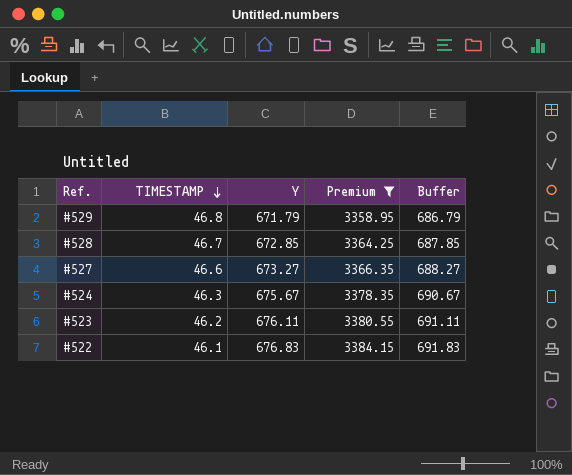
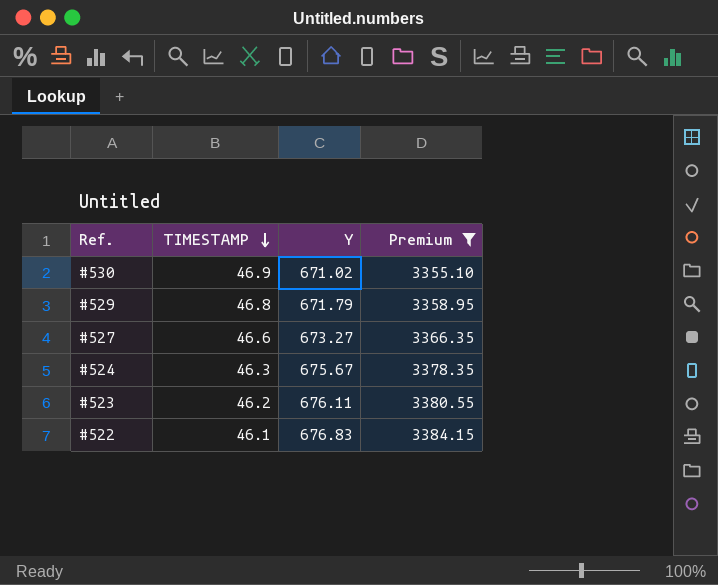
column Buffer | formula: [Y] + 15 -> none
row #528: 46.7 | 672.85 | 3364.25 | 687.85 -> none
row #530: none -> 46.9 | 671.02 | 3355.10

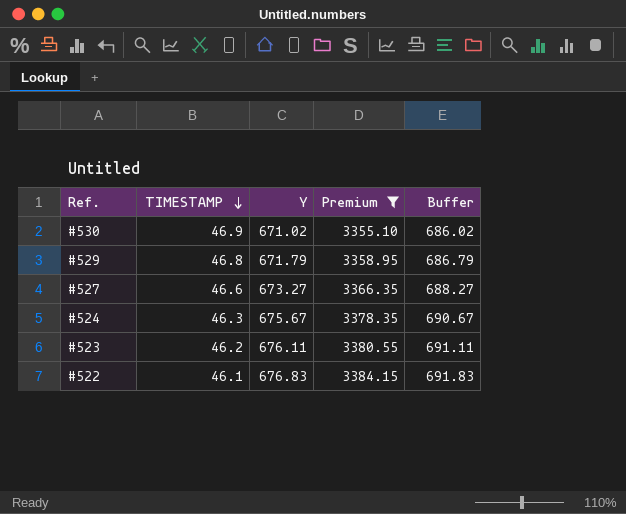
column Buffer | formula: none -> [Y] + 15

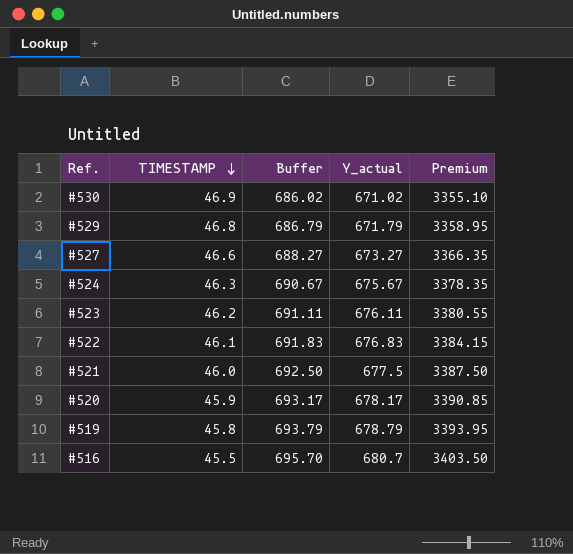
filter: Premium <= 3384.15 -> none
column Buffer | position: 5 -> 3
column name: Y -> Y_actual

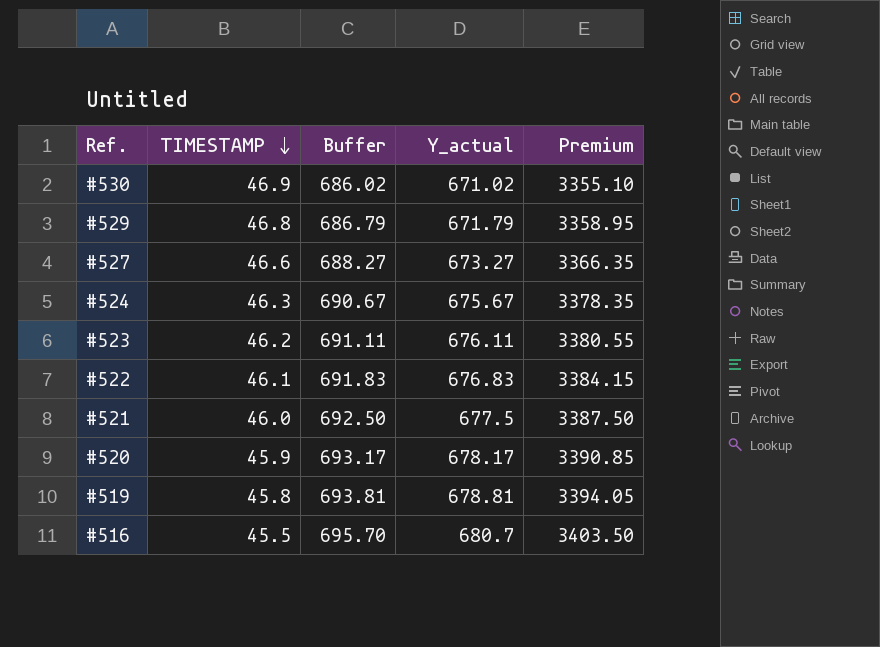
#519 | Buffer: 693.79 -> 693.81
#519 | Y_actual: 678.79 -> 678.81
#519 | Premium: 3393.95 -> 3394.05

